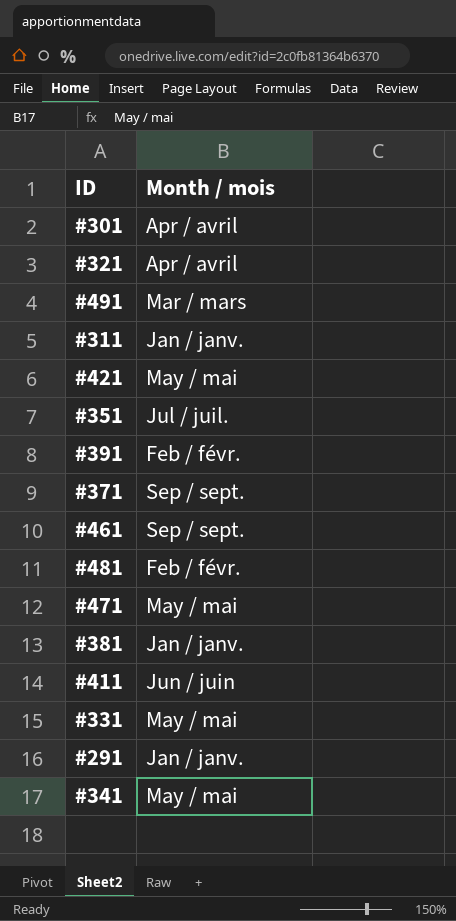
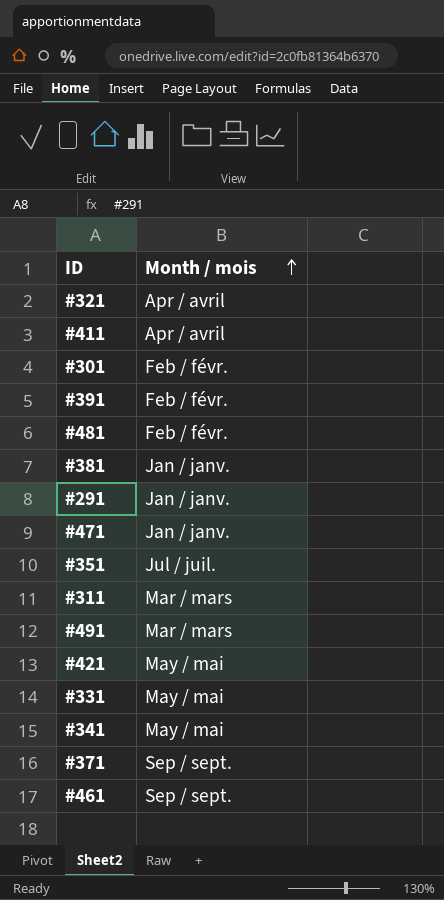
row order: none -> Month / mois ascending
#411 | Month / mois: Jun / juin -> Apr / avril
#301 | Month / mois: Apr / avril -> Feb / févr.
#471 | Month / mois: May / mai -> Jan / janv.
#311 | Month / mois: Jan / janv. -> Mar / mars

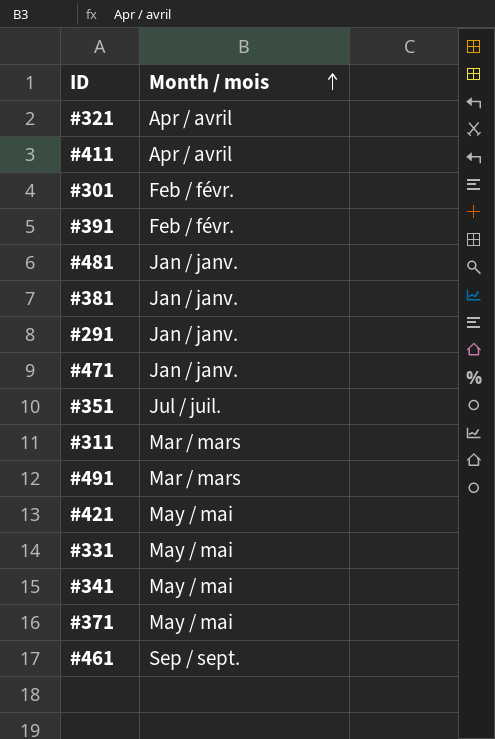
#481 | Month / mois: Feb / févr. -> Jan / janv.
#371 | Month / mois: Sep / sept. -> May / mai

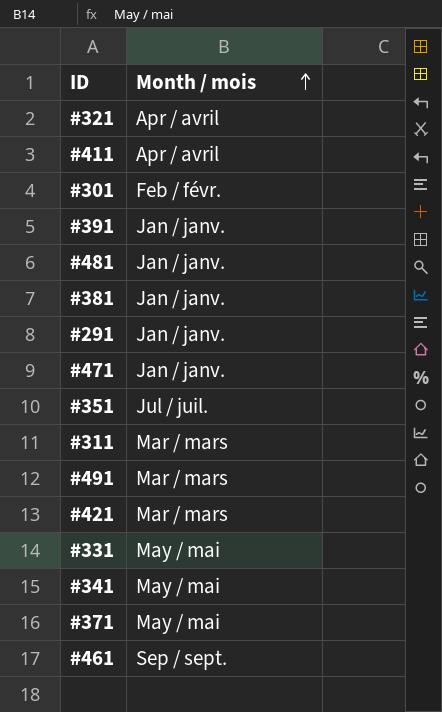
#391 | Month / mois: Feb / févr. -> Jan / janv.
#421 | Month / mois: May / mai -> Mar / mars

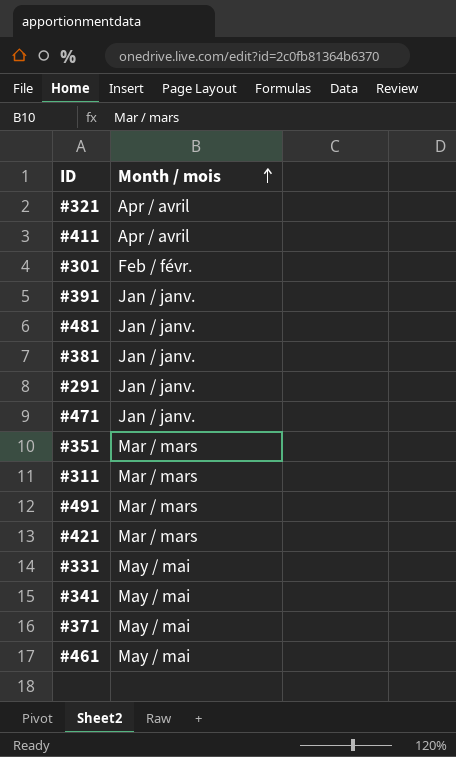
#351 | Month / mois: Jul / juil. -> Mar / mars
#461 | Month / mois: Sep / sept. -> May / mai

